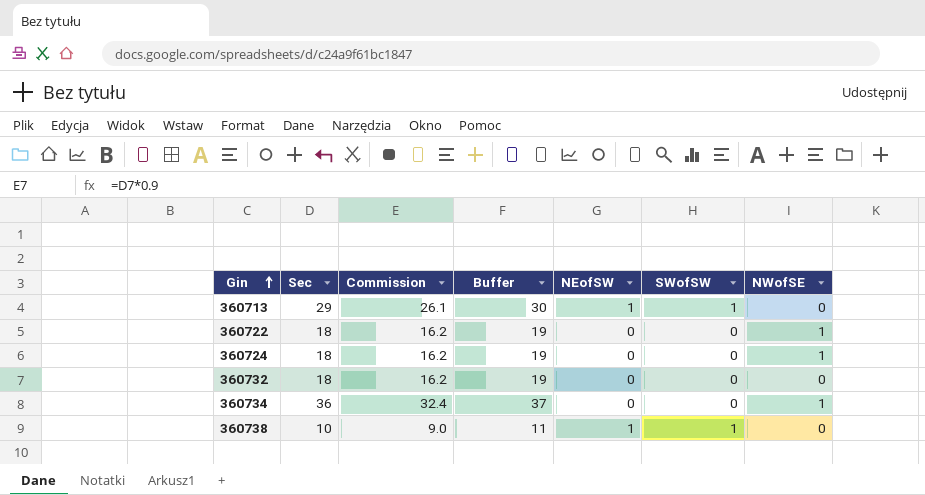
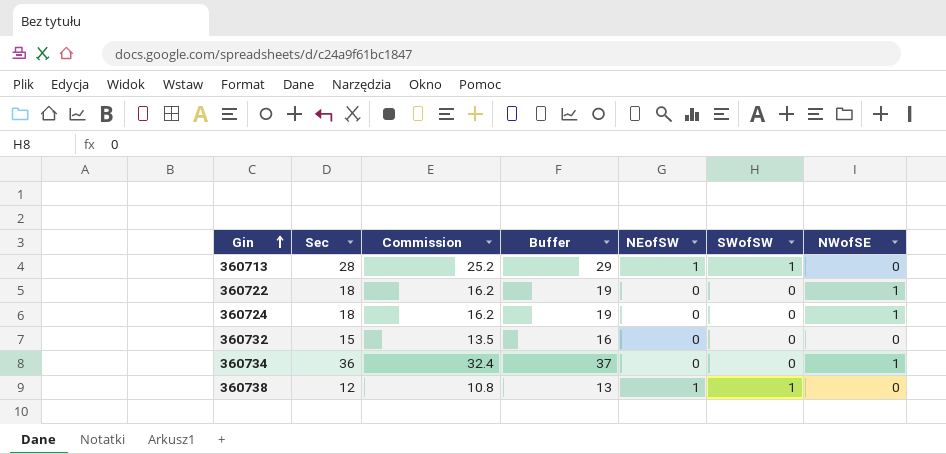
360713 | Sec: 29 -> 28
360713 | Commission: 26.1 -> 25.2
360713 | Buffer: 30 -> 29
360732 | Sec: 18 -> 15
360732 | Commission: 16.2 -> 13.5
360732 | Buffer: 19 -> 16
360738 | Sec: 10 -> 12
360738 | Commission: 9.0 -> 10.8
360738 | Buffer: 11 -> 13

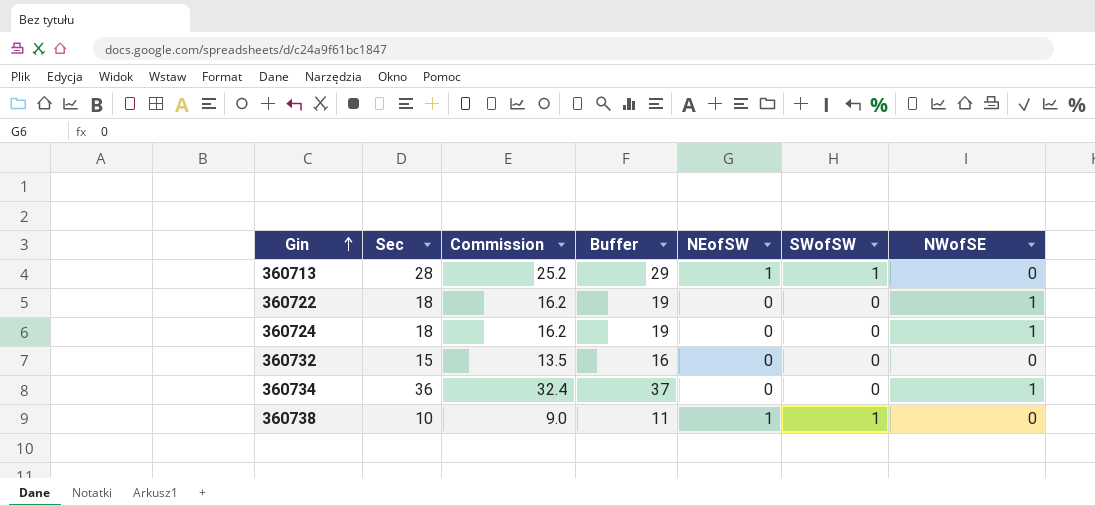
360738 | Sec: 12 -> 10
360738 | Commission: 10.8 -> 9.0
360738 | Buffer: 13 -> 11

